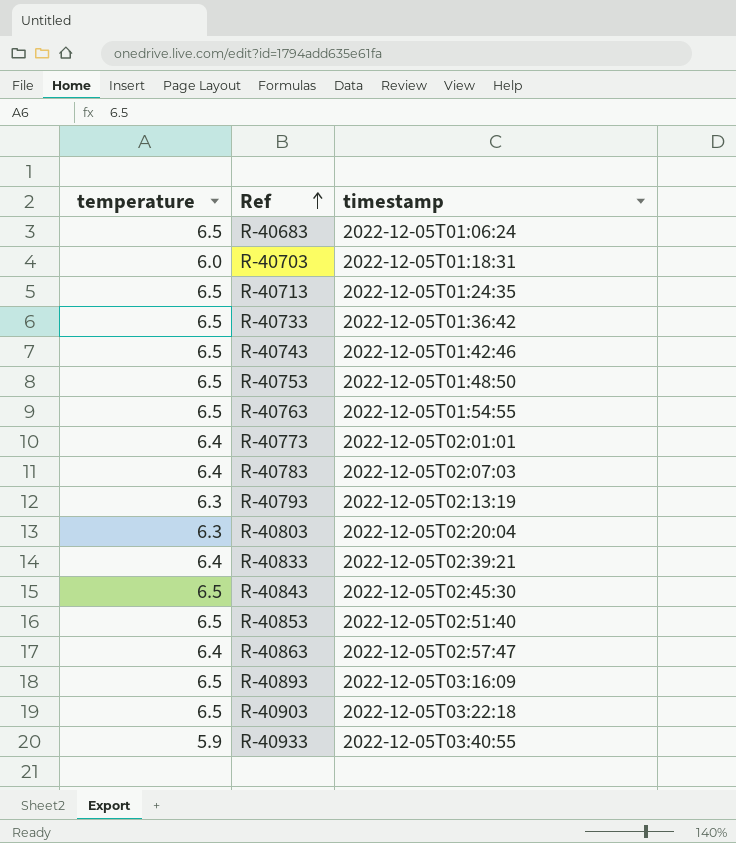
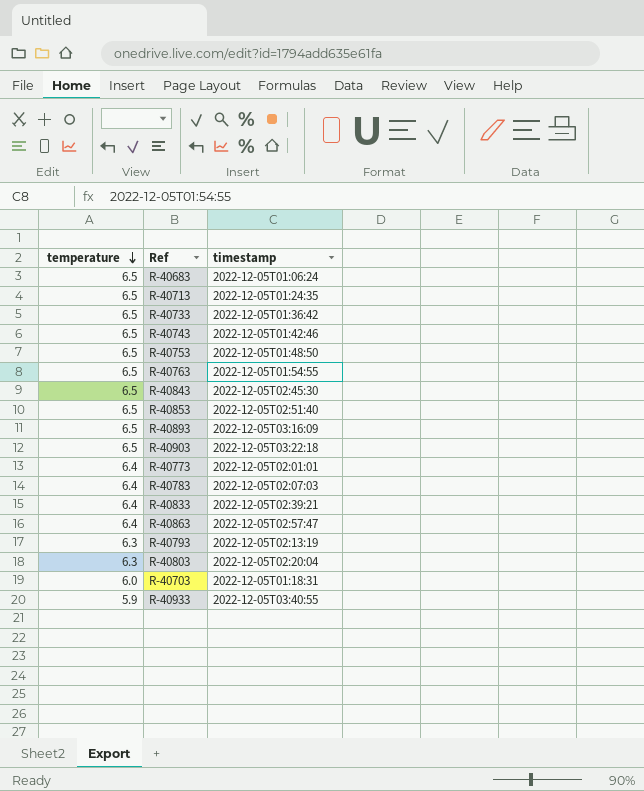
row order: Ref ascending -> temperature descending

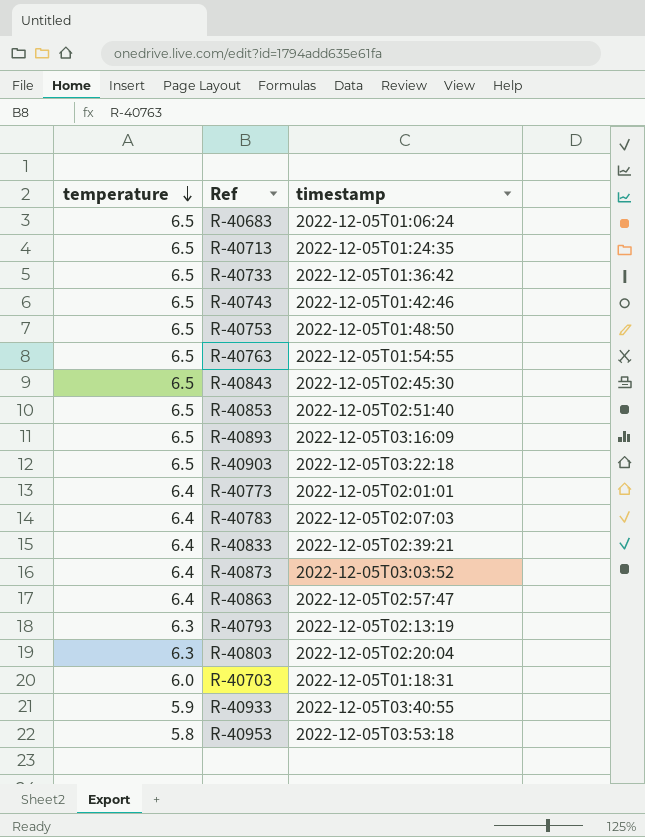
row R-40873: none -> 6.4 | 2022-12-05T03:03:52
row R-40953: none -> 5.8 | 2022-12-05T03:53:18

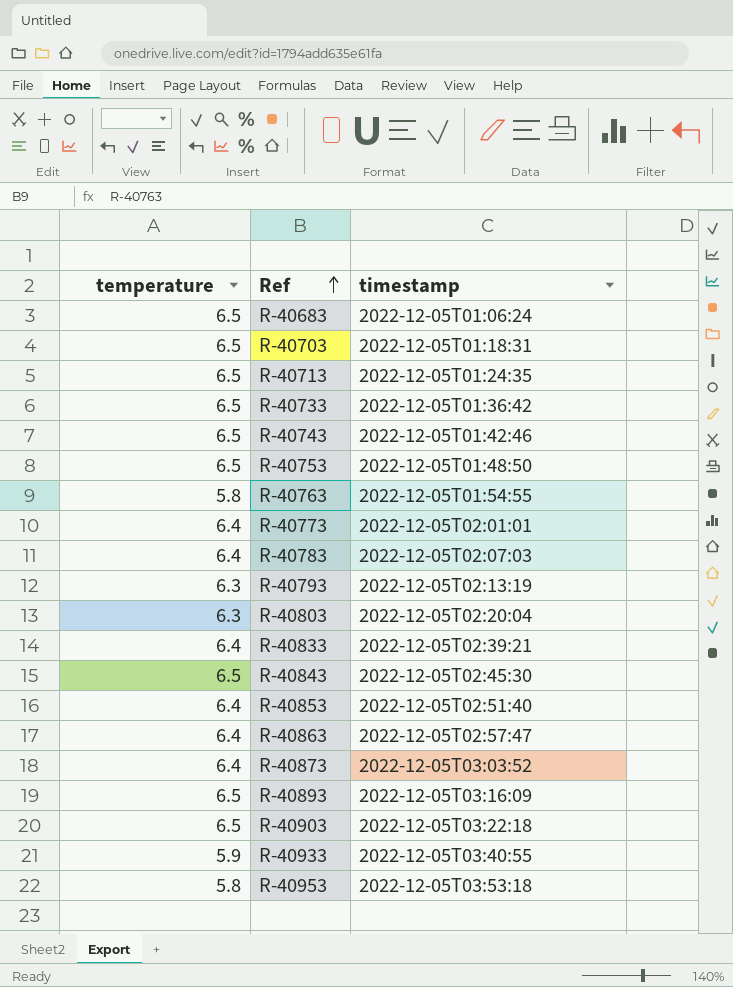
row order: temperature descending -> Ref ascending
R-40703 | temperature: 6.0 -> 6.5
R-40763 | temperature: 6.5 -> 5.8
R-40853 | temperature: 6.5 -> 6.4

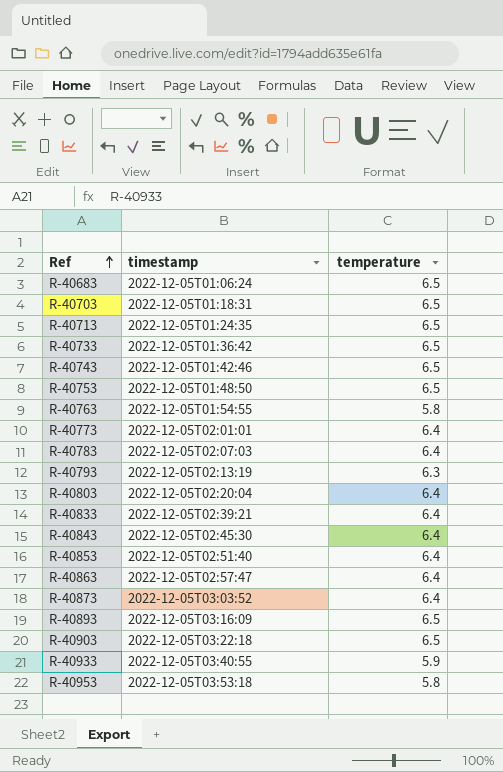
column temperature | position: 1 -> 3
R-40803 | temperature: 6.3 -> 6.4
R-40843 | temperature: 6.5 -> 6.4

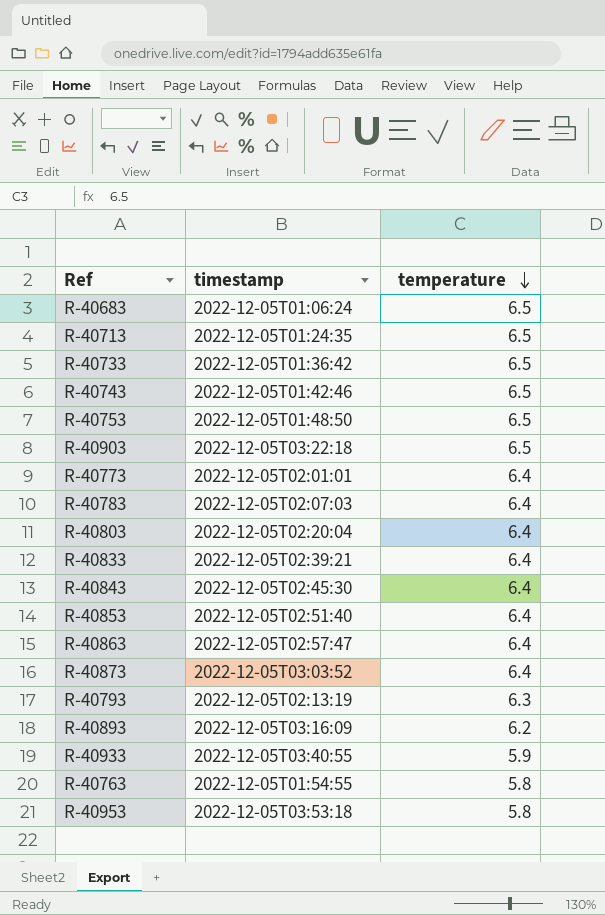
row order: Ref ascending -> temperature descending
row R-40703: 2022-12-05T01:18:31 | 6.5 -> none
R-40893 | temperature: 6.5 -> 6.2

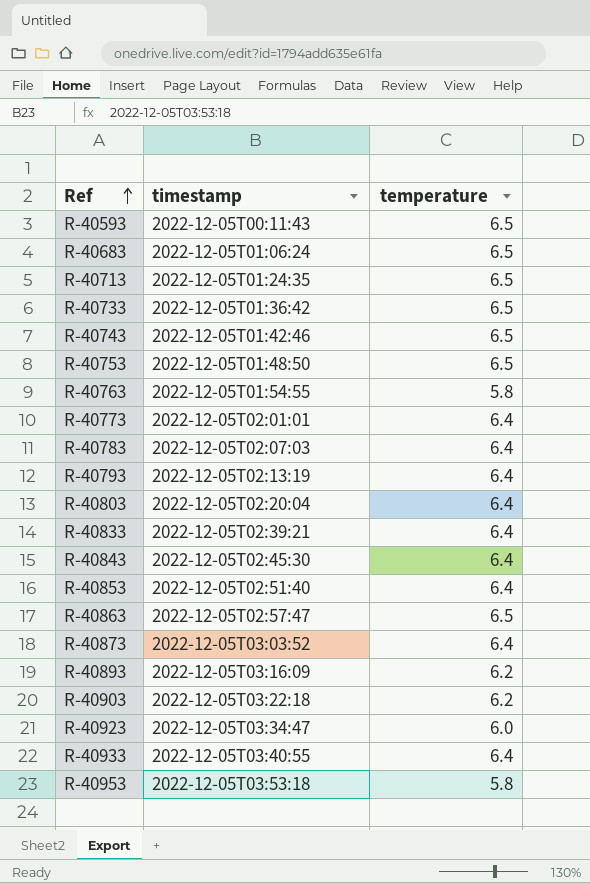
row order: temperature descending -> Ref ascending
row R-40593: none -> 2022-12-05T00:11:43 | 6.5
R-40793 | temperature: 6.3 -> 6.4
R-40863 | temperature: 6.4 -> 6.5
R-40903 | temperature: 6.5 -> 6.2
row R-40923: none -> 2022-12-05T03:34:47 | 6.0
R-40933 | temperature: 5.9 -> 6.4

